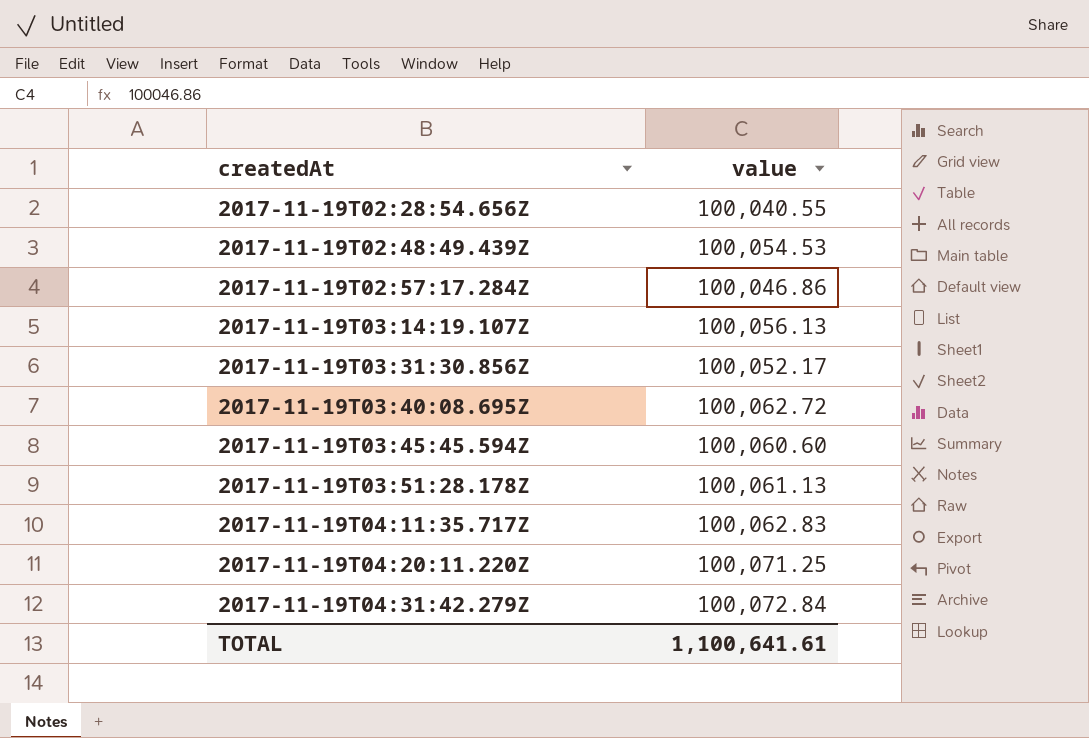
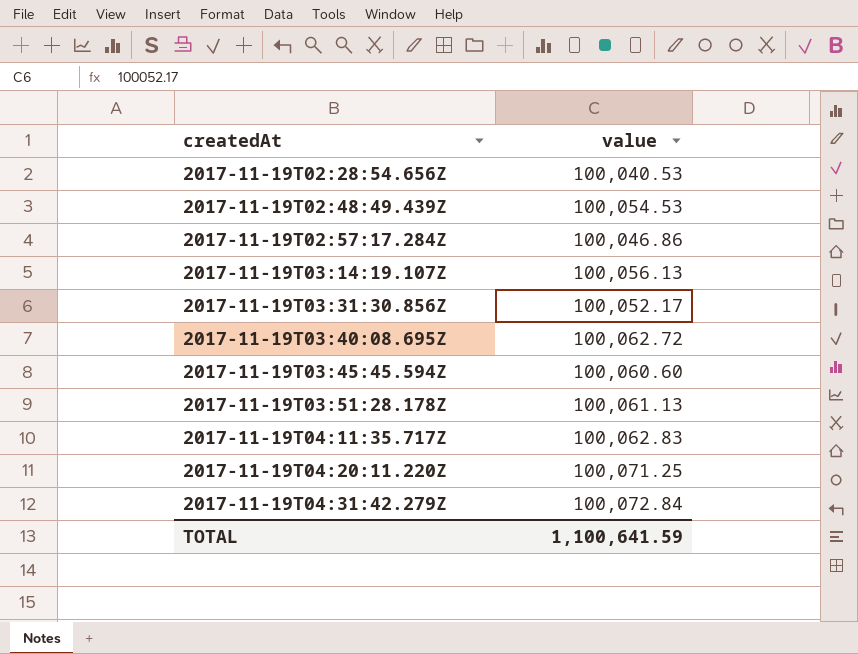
2017-11-19T02:28:54.656Z | value: 100,040.55 -> 100,040.53
TOTAL | value: 1,100,641.61 -> 1,100,641.59

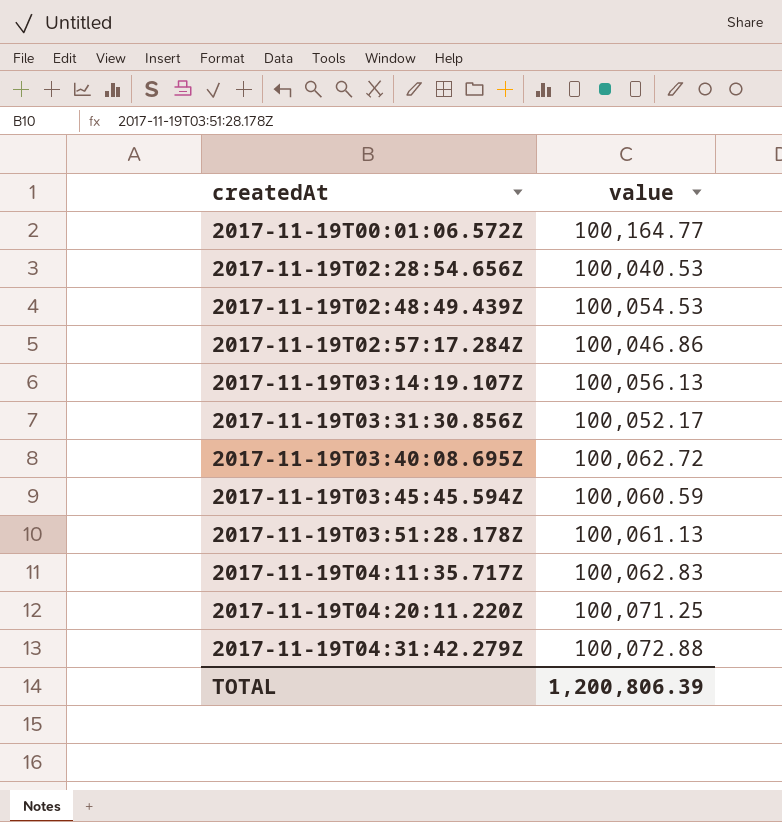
row 2017-11-19T00:01:06.572Z: none -> 100,164.77
2017-11-19T03:45:45.594Z | value: 100,060.60 -> 100,060.59
2017-11-19T04:31:42.279Z | value: 100,072.84 -> 100,072.88
TOTAL | value: 1,100,641.59 -> 1,200,806.39

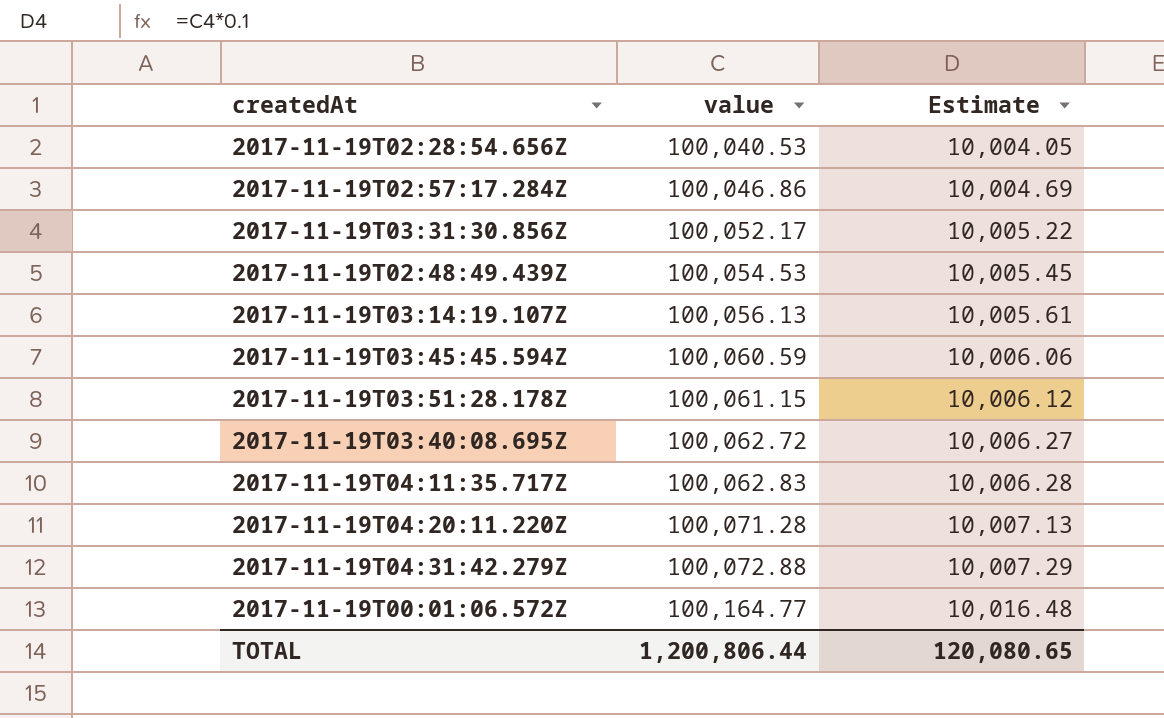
row order: createdAt ascending -> value ascending
column Estimate | formula: none -> [value] * 0.1
2017-11-19T03:51:28.178Z | value: 100,061.13 -> 100,061.15
2017-11-19T04:20:11.220Z | value: 100,071.25 -> 100,071.28
TOTAL | value: 1,200,806.39 -> 1,200,806.44

